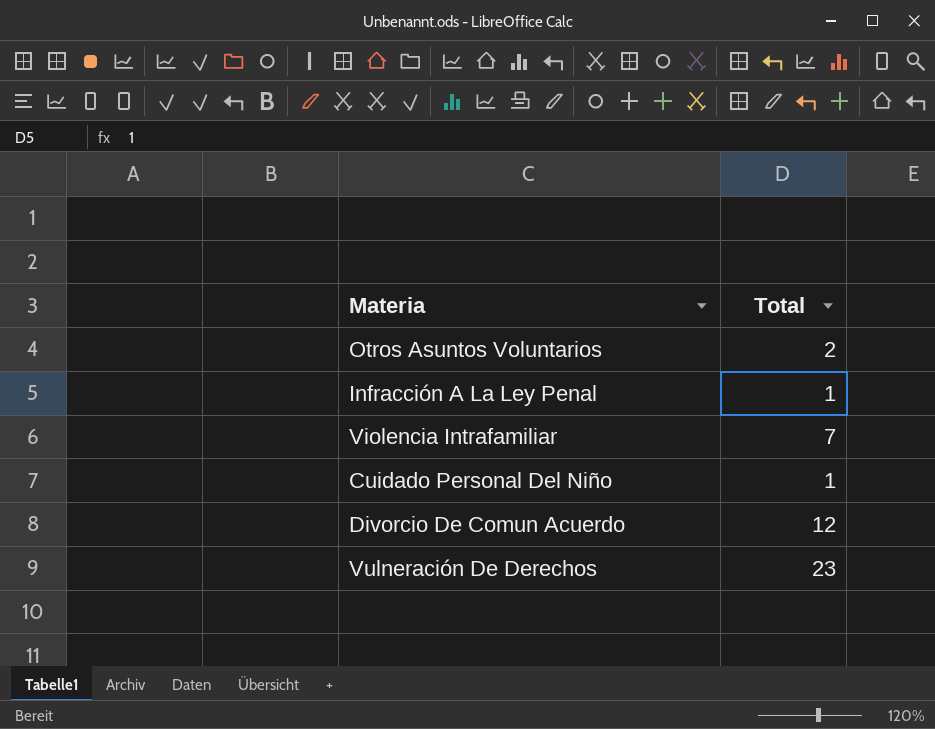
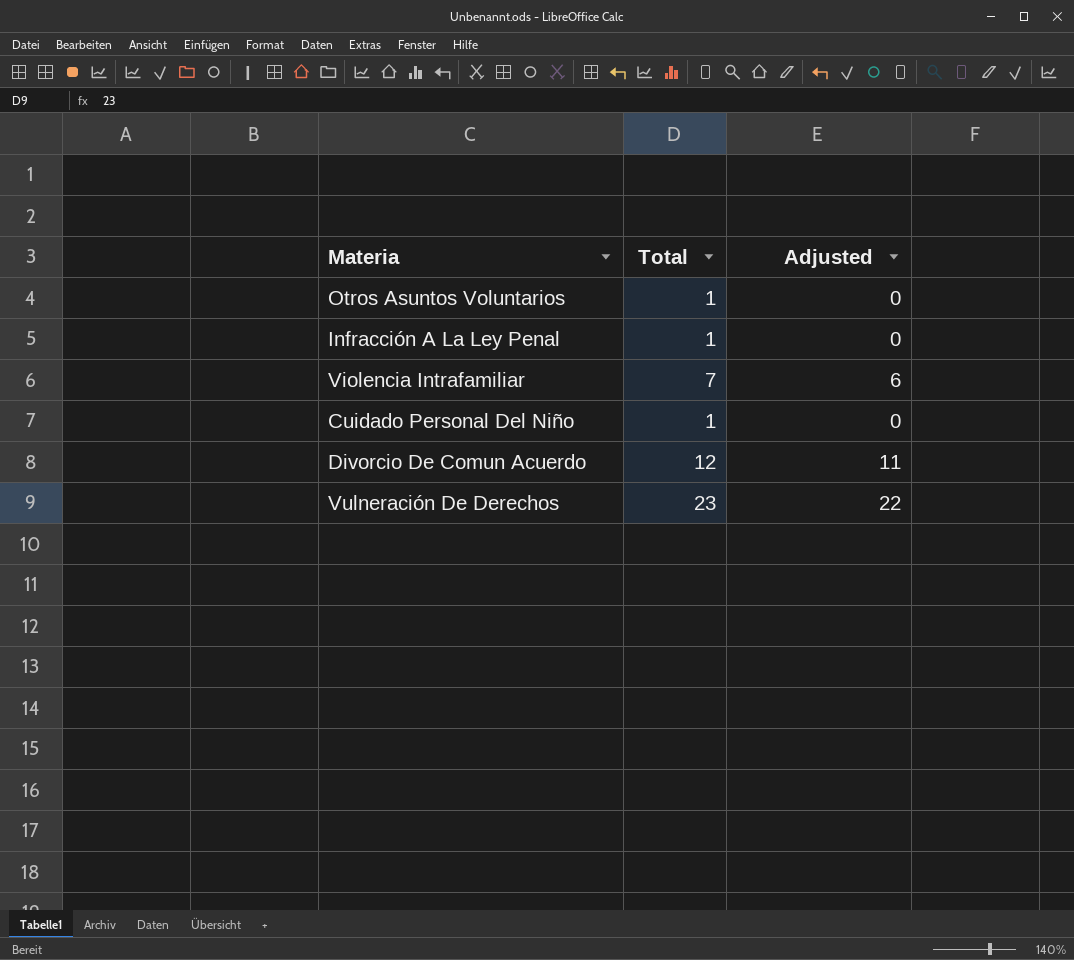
column Adjusted | formula: none -> [Total] - 1
Otros Asuntos Voluntarios | Total: 2 -> 1

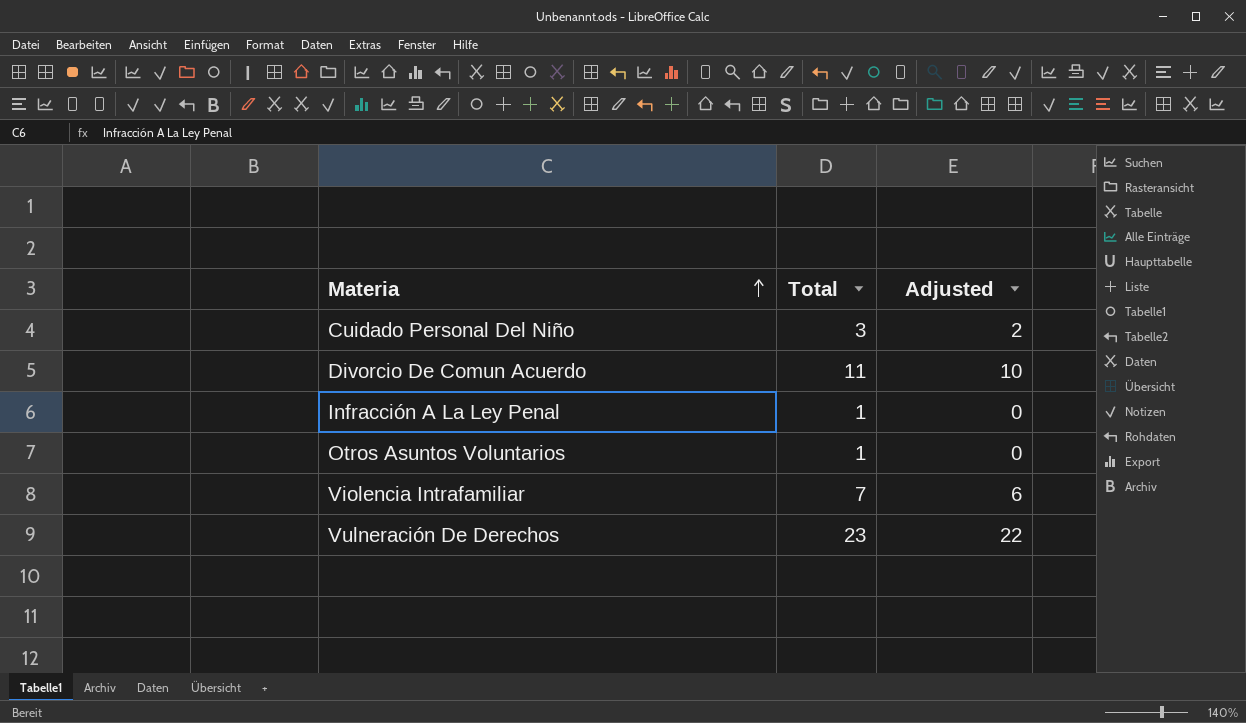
row order: none -> Materia ascending
Cuidado Personal Del Niño | Total: 1 -> 3
Cuidado Personal Del Niño | Adjusted: 0 -> 2
Divorcio De Comun Acuerdo | Total: 12 -> 11
Divorcio De Comun Acuerdo | Adjusted: 11 -> 10

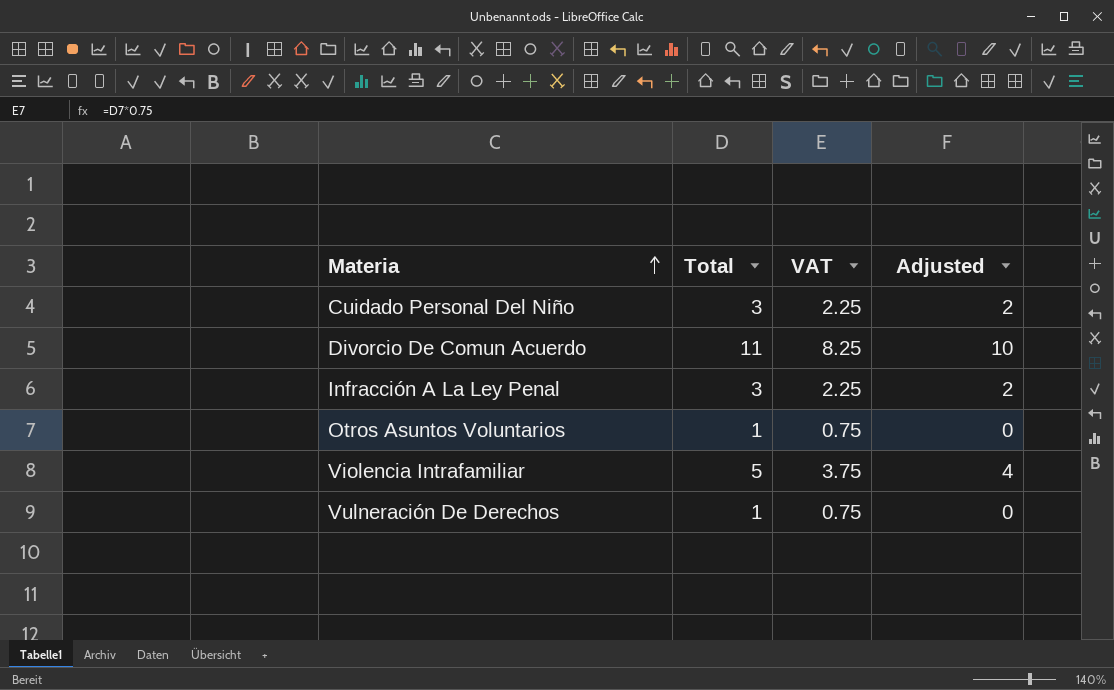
column VAT | formula: none -> [Total] * 0.75
Infracción A La Ley Penal | Total: 1 -> 3
Infracción A La Ley Penal | Adjusted: 0 -> 2
Violencia Intrafamiliar | Total: 7 -> 5
Violencia Intrafamiliar | Adjusted: 6 -> 4
Vulneración De Derechos | Total: 23 -> 1
Vulneración De Derechos | Adjusted: 22 -> 0

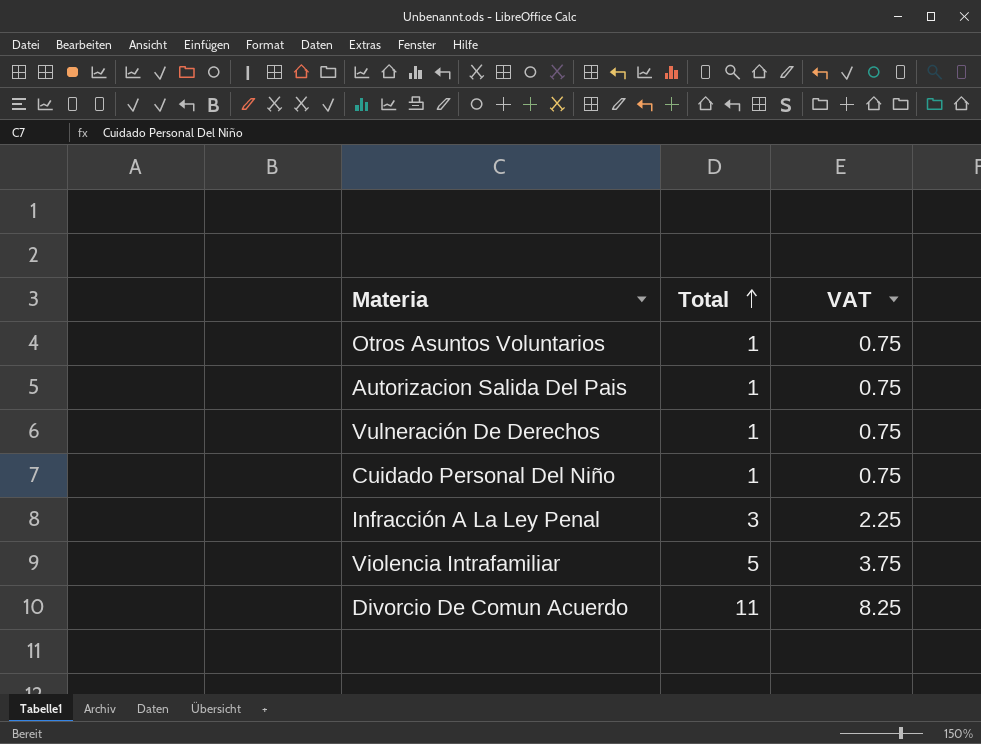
row order: Materia ascending -> Total ascending
column Adjusted | formula: [Total] - 1 -> none
row Autorizacion Salida Del Pais: none -> 1 | 0.75
Cuidado Personal Del Niño | Total: 3 -> 1
Cuidado Personal Del Niño | VAT: 2.25 -> 0.75

